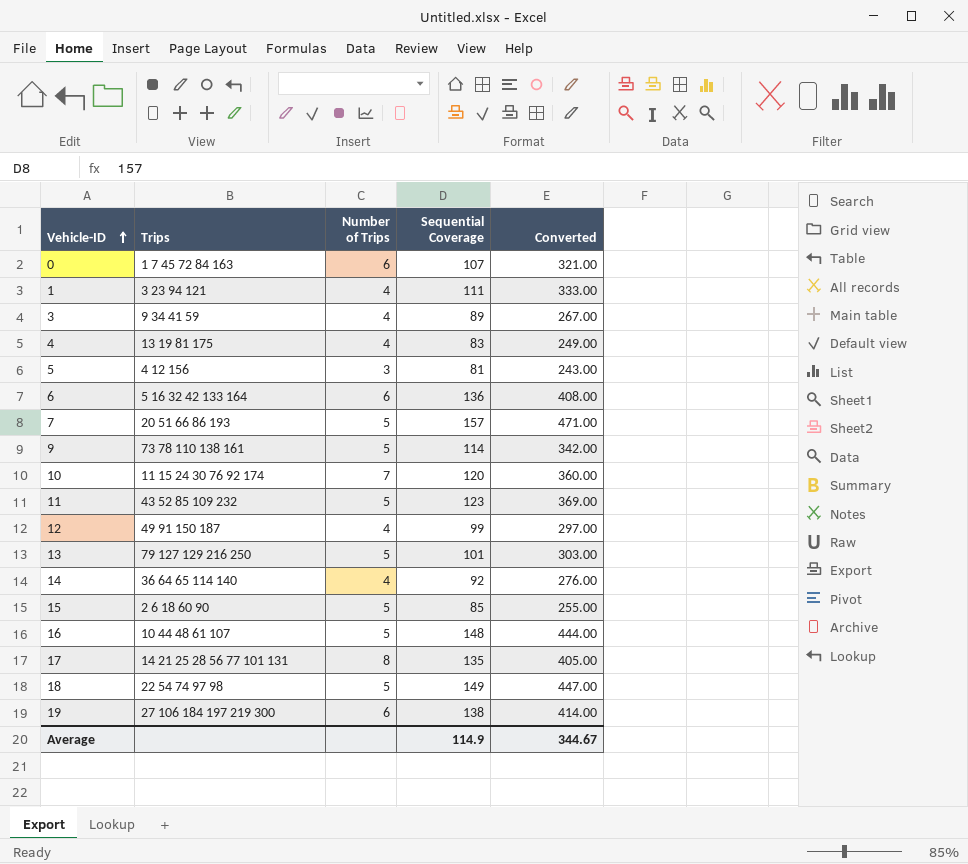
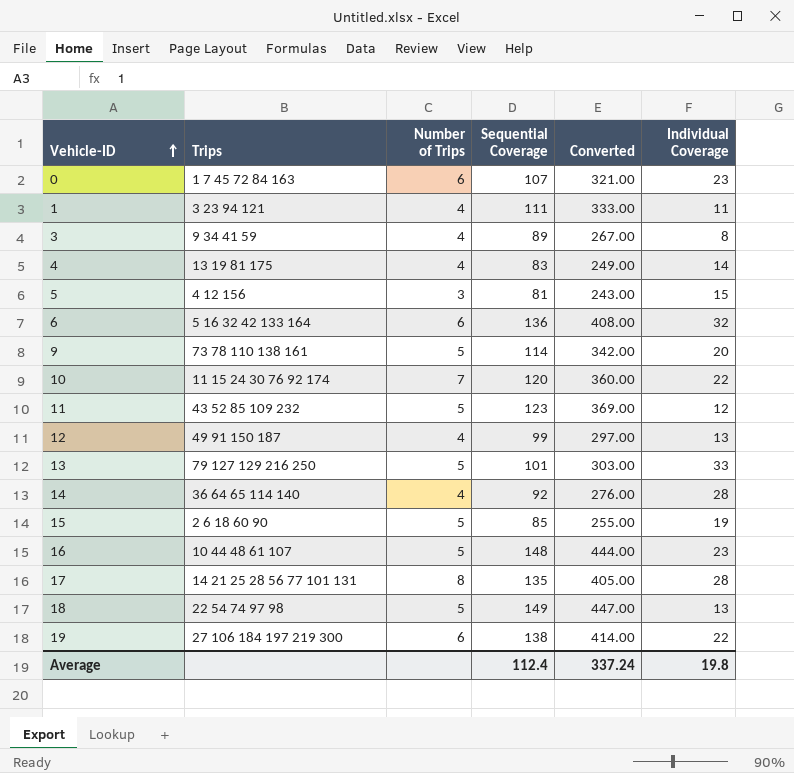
column Individual Coverage | position: none -> 6
row 7: 20 51 66 86 193 | 5 | 157 | 471.00 -> none
Average | Sequential Coverage: 114.9 -> 112.4
Average | Converted: 344.67 -> 337.24

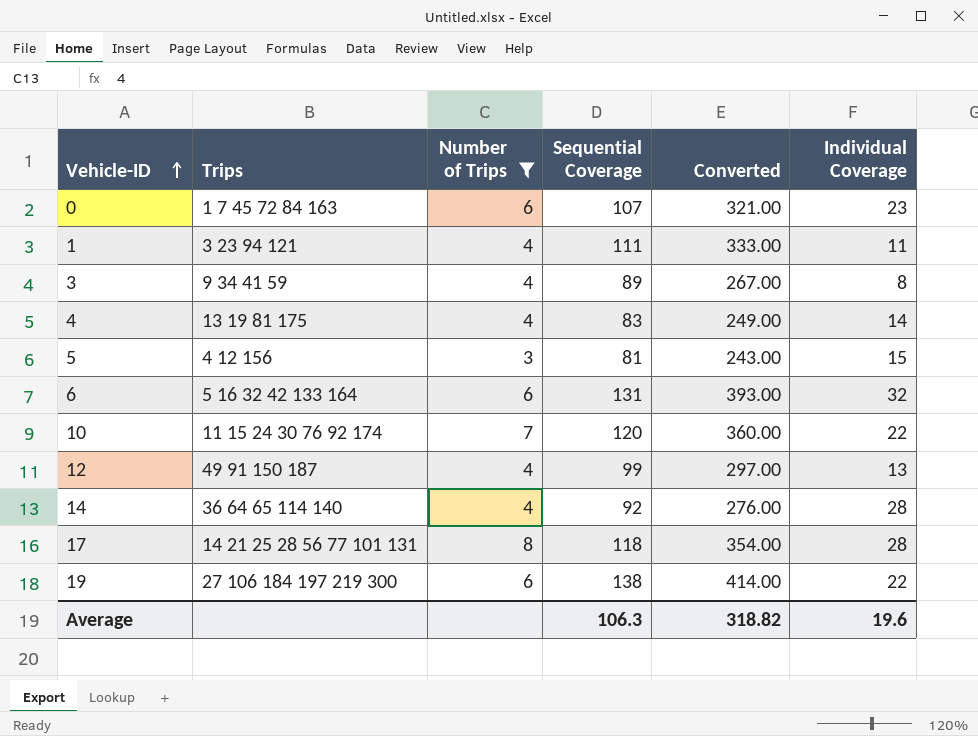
filter: none -> Number of Trips != 5
6 | Sequential Coverage: 136 -> 131
6 | Converted: 408.00 -> 393.00
17 | Sequential Coverage: 135 -> 118
17 | Converted: 405.00 -> 354.00
Average | Sequential Coverage: 112.4 -> 106.3
Average | Converted: 337.24 -> 318.82
Average | Individual Coverage: 19.8 -> 19.6

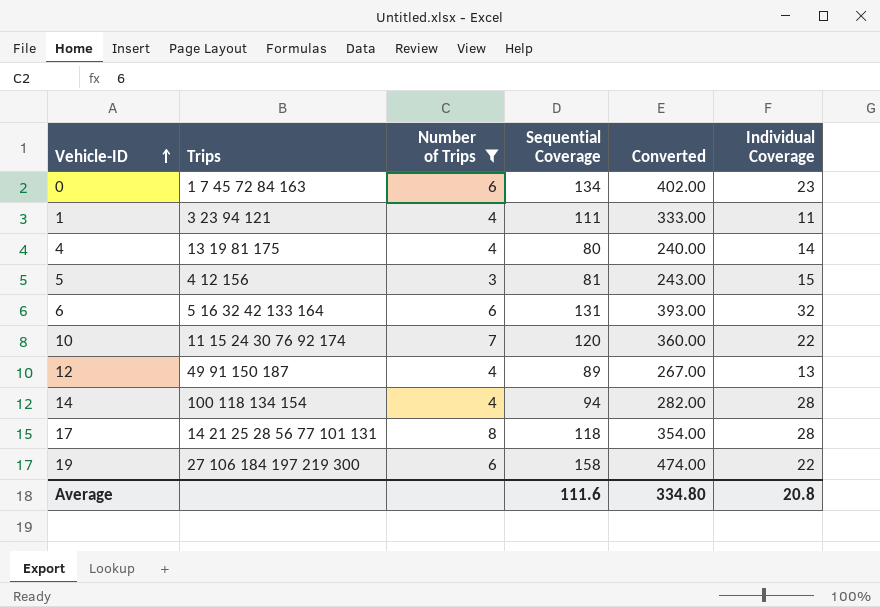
row 3: 9 34 41 59 | 4 | 89 | 267.00 | 8 -> none
0 | Sequential Coverage: 107 -> 134
0 | Converted: 321.00 -> 402.00
4 | Sequential Coverage: 83 -> 80
4 | Converted: 249.00 -> 240.00
12 | Sequential Coverage: 99 -> 89
12 | Converted: 297.00 -> 267.00
14 | Trips: 36 64 65 114 140 -> 100 118 134 154
14 | Sequential Coverage: 92 -> 94
14 | Converted: 276.00 -> 282.00
19 | Sequential Coverage: 138 -> 158
19 | Converted: 414.00 -> 474.00
Average | Sequential Coverage: 106.3 -> 111.6
Average | Converted: 318.82 -> 334.80
Average | Individual Coverage: 19.6 -> 20.8

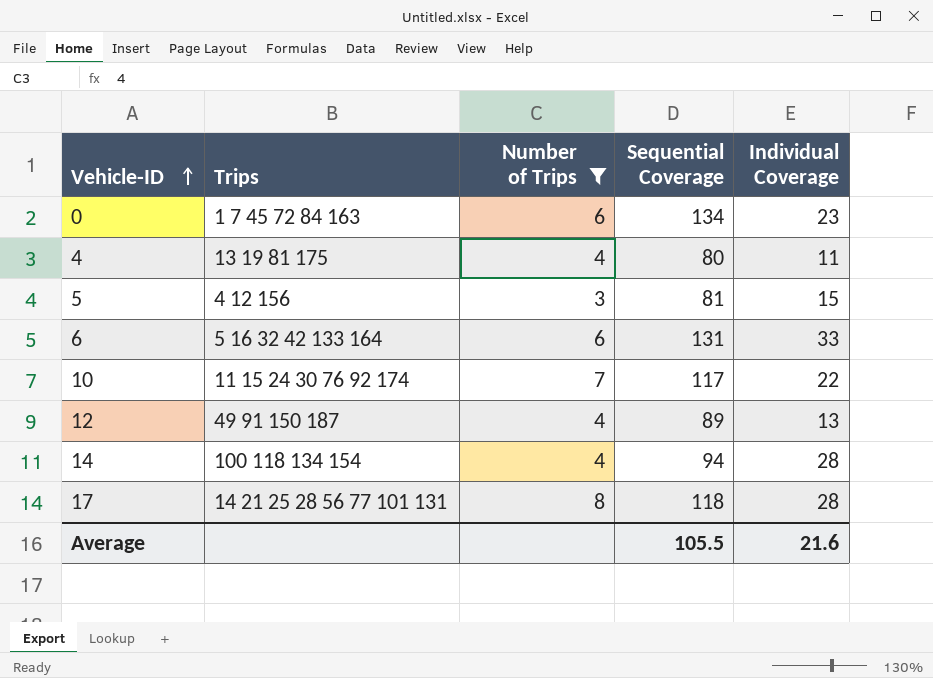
column Converted | formula: [Sequential Coverage] * 3 -> none
row 1: 3 23 94 121 | 4 | 111 | 333.00 | 11 -> none
row 19: 27 106 184 197 219 300 | 6 | 158 | 474.00 | 22 -> none
4 | Individual Coverage: 14 -> 11
6 | Individual Coverage: 32 -> 33
10 | Sequential Coverage: 120 -> 117
Average | Sequential Coverage: 111.6 -> 105.5
Average | Individual Coverage: 20.8 -> 21.6

